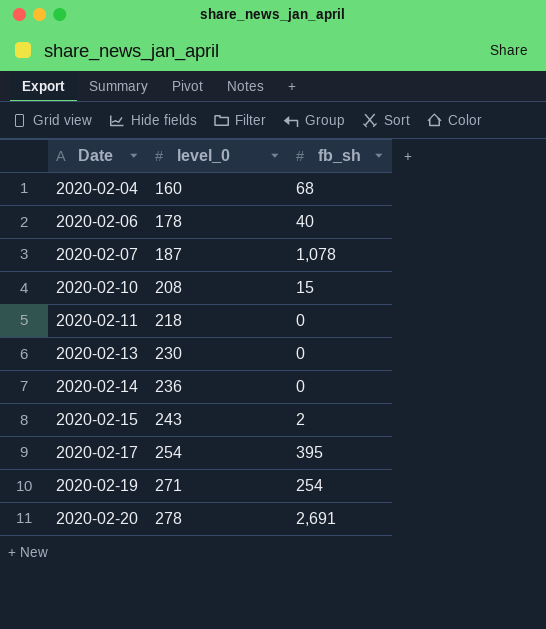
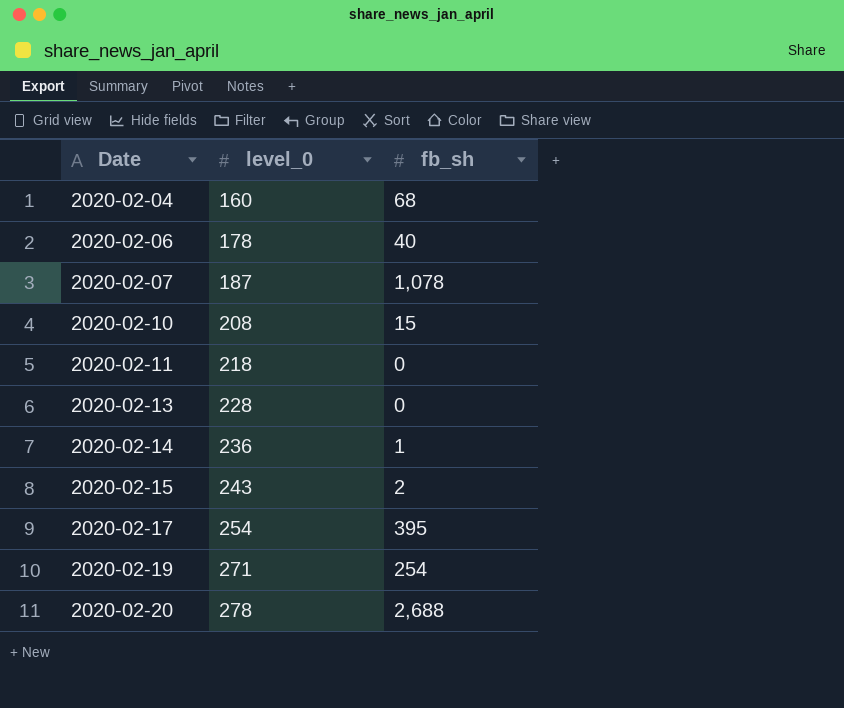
2020-02-13 | level_0: 230 -> 228
2020-02-14 | fb_sh: 0 -> 1
2020-02-20 | fb_sh: 2,691 -> 2,688

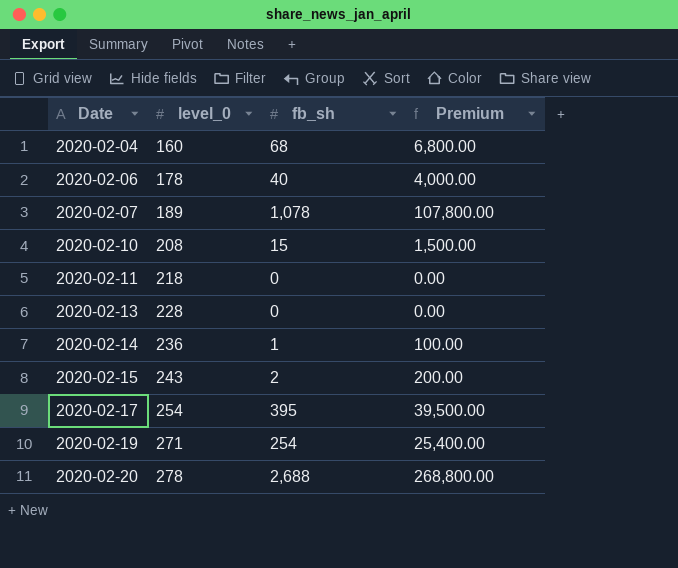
column Premium | formula: none -> [fb_sh] * 100
2020-02-07 | level_0: 187 -> 189

